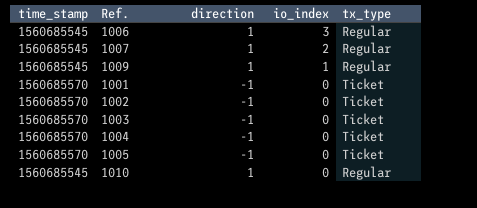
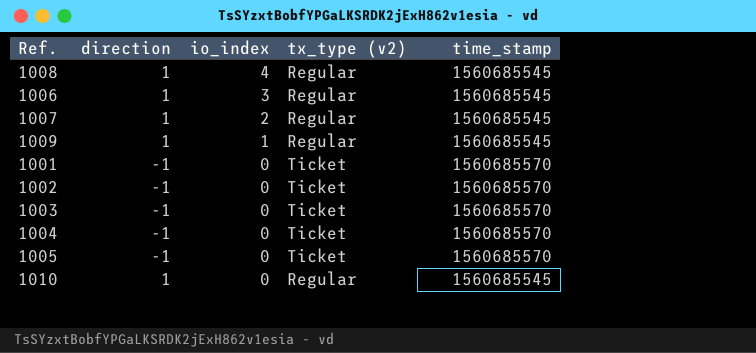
column name: tx_type -> tx_type (v2)
column time_stamp | position: 1 -> 5
row 1008: none -> 1 | 4 | Regular | 1560685545

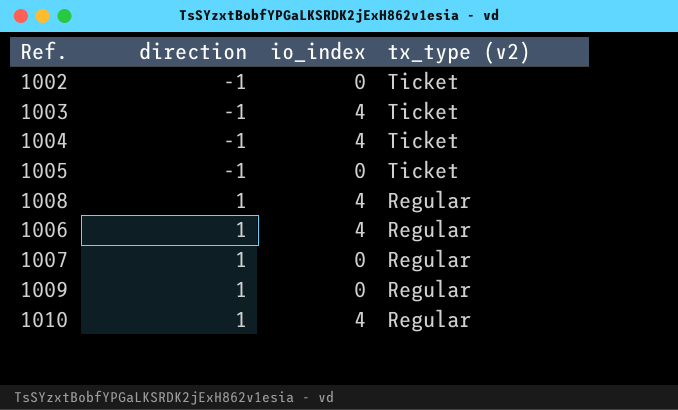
row order: io_index descending -> direction ascending
column time_stamp | position: 5 -> none
row 1001: -1 | 0 | Ticket | 1560685570 -> none
1003 | io_index: 0 -> 4
1004 | io_index: 0 -> 4
1006 | io_index: 3 -> 4
1007 | io_index: 2 -> 0
1009 | io_index: 1 -> 0
1010 | io_index: 0 -> 4

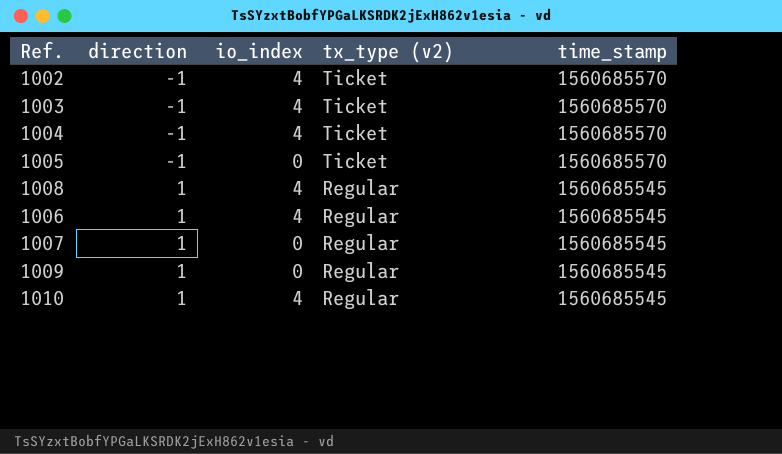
column time_stamp | position: none -> 5
1002 | io_index: 0 -> 4

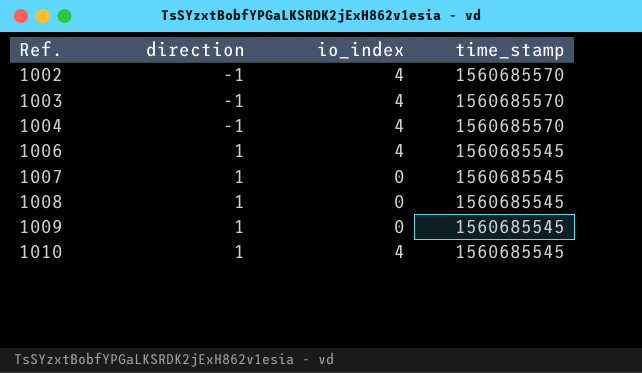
row order: direction ascending -> Ref. ascending
column tx_type (v2) | position: 4 -> none
row 1005: -1 | 0 | Ticket | 1560685570 -> none
1008 | io_index: 4 -> 0

